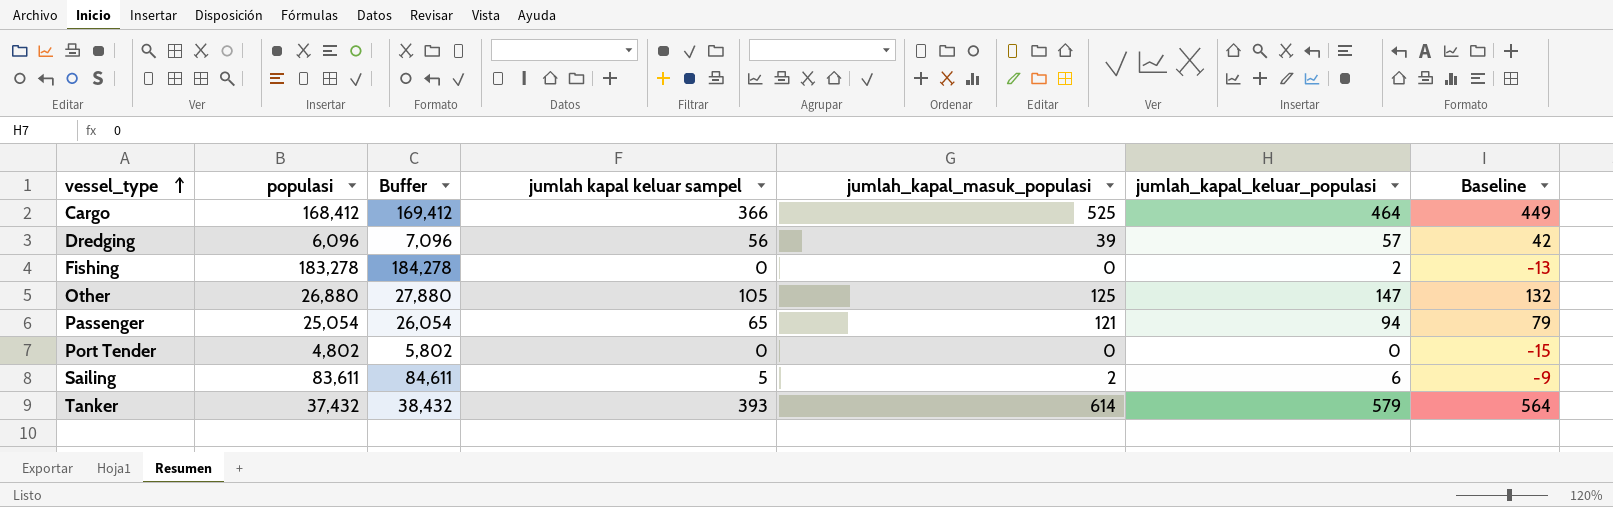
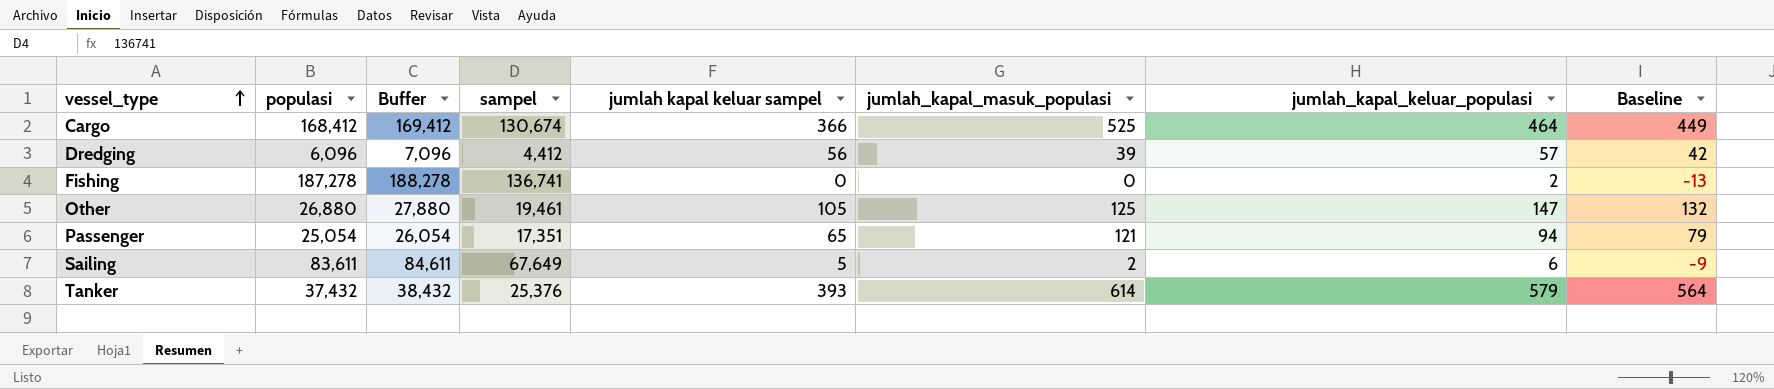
column sampel | position: none -> 4
row Port Tender: 4,802 | 5,802 | 0 | 0 | 0 | -15 -> none
Fishing | populasi: 183,278 -> 187,278
Fishing | Buffer: 184,278 -> 188,278

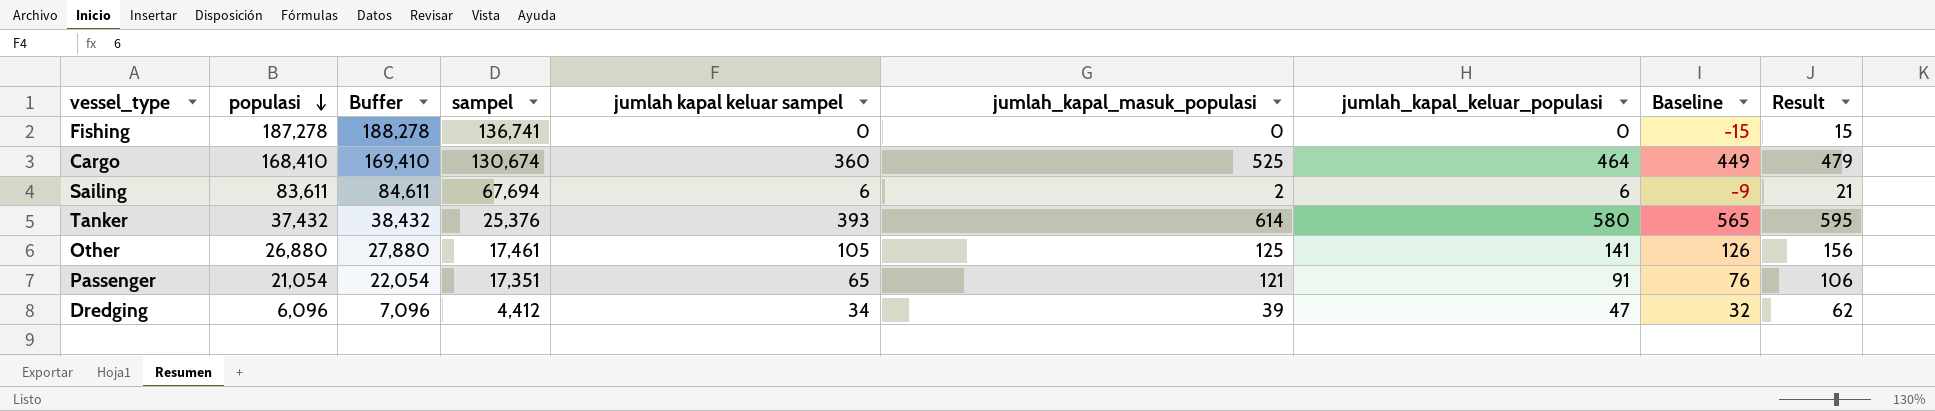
row order: vessel_type ascending -> populasi descending
column Result | formula: none -> [jumlah_kapal_keluar_populasi] + 15
Fishing | jumlah_kapal_keluar_populasi: 2 -> 0
Fishing | Baseline: -13 -> -15
Cargo | populasi: 168,412 -> 168,410
Cargo | Buffer: 169,412 -> 169,410
Cargo | jumlah kapal keluar sampel: 366 -> 360
Sailing | sampel: 67,649 -> 67,694
Sailing | jumlah kapal keluar sampel: 5 -> 6
Tanker | jumlah_kapal_keluar_populasi: 579 -> 580
Tanker | Baseline: 564 -> 565
Other | sampel: 19,461 -> 17,461
Other | jumlah_kapal_keluar_populasi: 147 -> 141
Other | Baseline: 132 -> 126
Passenger | populasi: 25,054 -> 21,054
Passenger | Buffer: 26,054 -> 22,054
Passenger | jumlah_kapal_keluar_populasi: 94 -> 91
Passenger | Baseline: 79 -> 76
Dredging | jumlah kapal keluar sampel: 56 -> 34
Dredging | jumlah_kapal_keluar_populasi: 57 -> 47
Dredging | Baseline: 42 -> 32

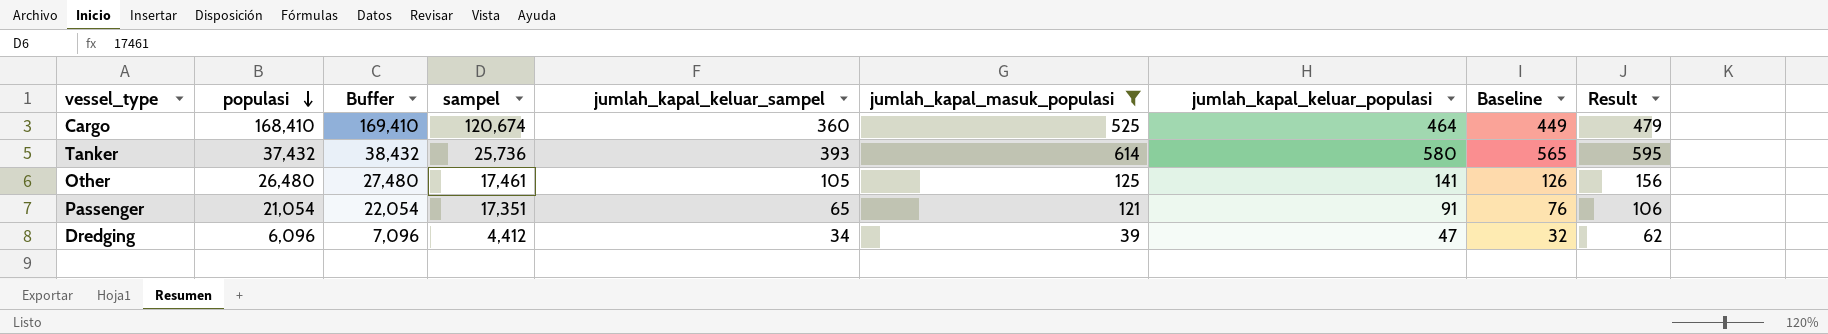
filter: none -> jumlah_kapal_masuk_populasi >= 39
column name: jumlah kapal keluar sampel -> jumlah_kapal_keluar_sampel
Cargo | sampel: 130,674 -> 120,674
Tanker | sampel: 25,376 -> 25,736
Other | populasi: 26,880 -> 26,480
Other | Buffer: 27,880 -> 27,480

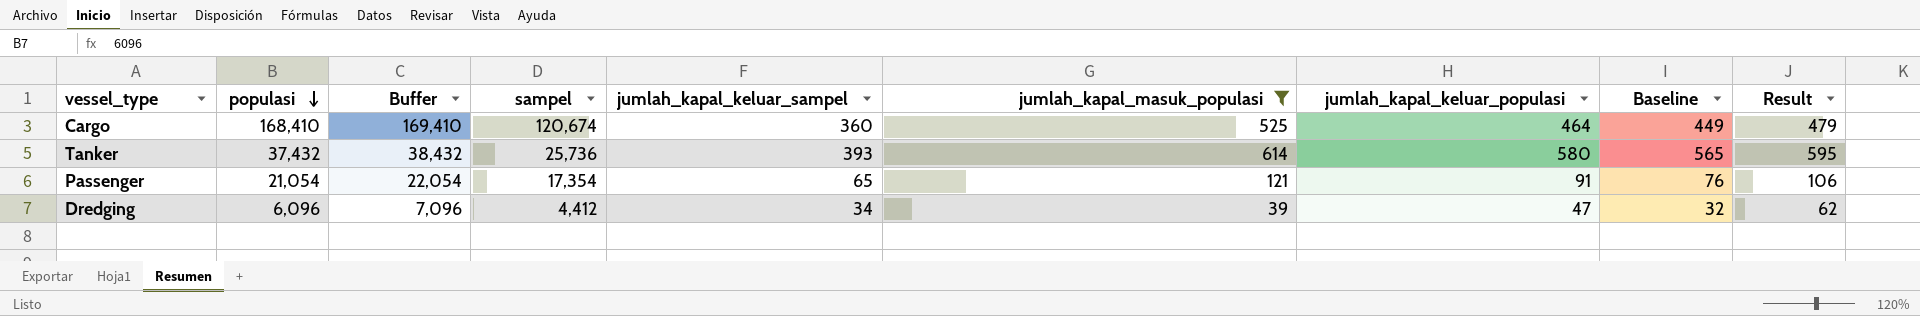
row Other: 26,480 | 27,480 | 17,461 | 105 | 125 | 141 | 126 | 156 -> none
Passenger | sampel: 17,351 -> 17,354

